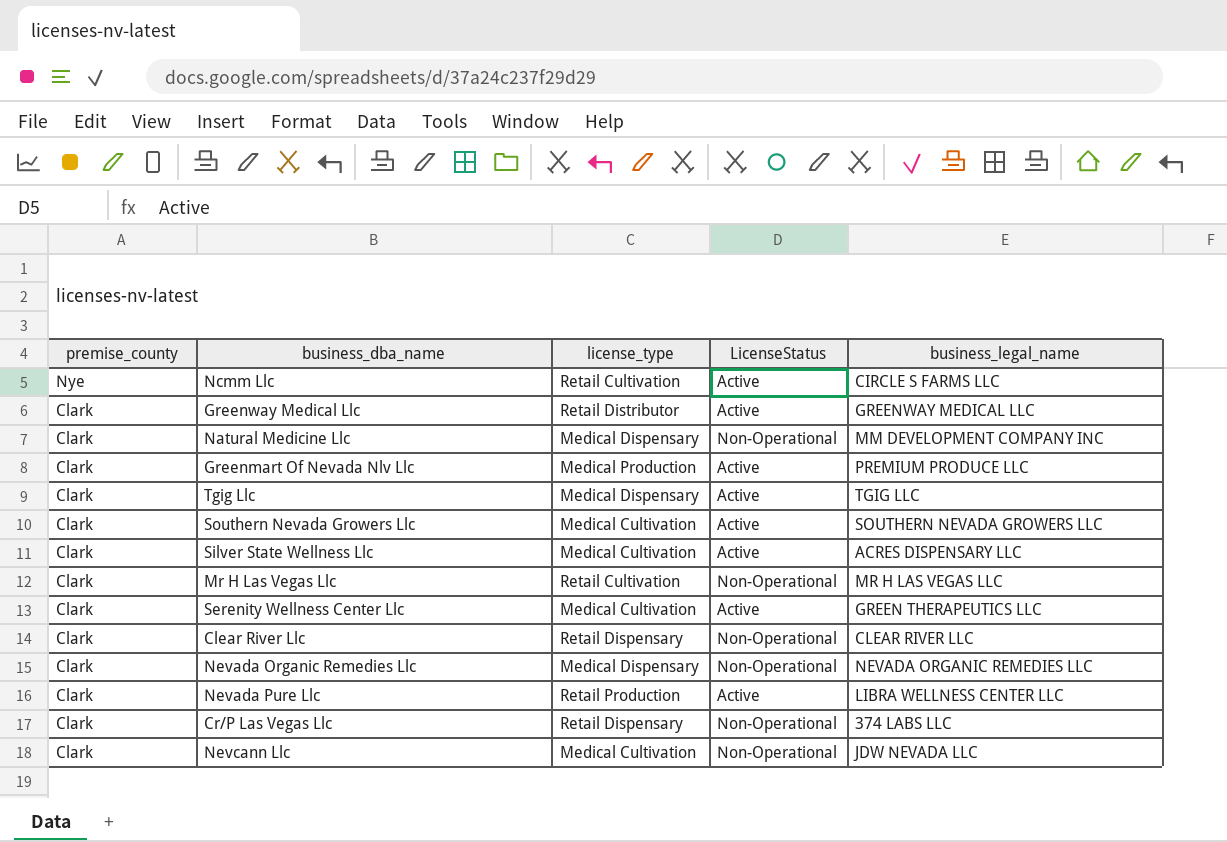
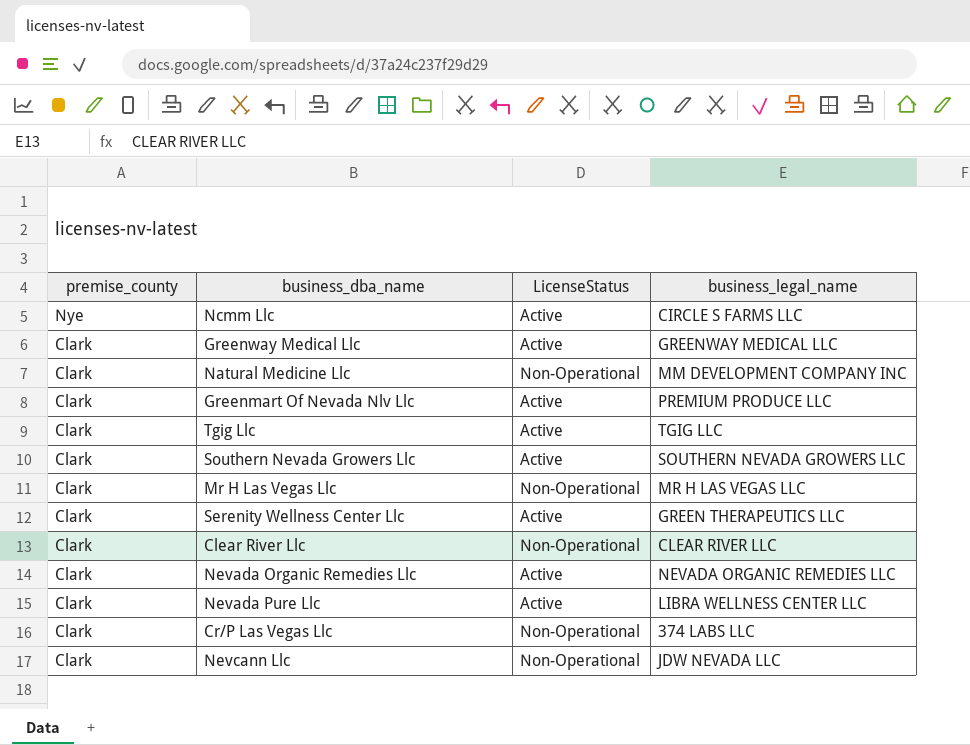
column license_type | position: 3 -> none
row Silver State Wellness Llc: Clark | Medical Cultivation | Active | ACRES DISPENSARY LLC -> none
Nevada Organic Remedies Llc | LicenseStatus: Non-Operational -> Active

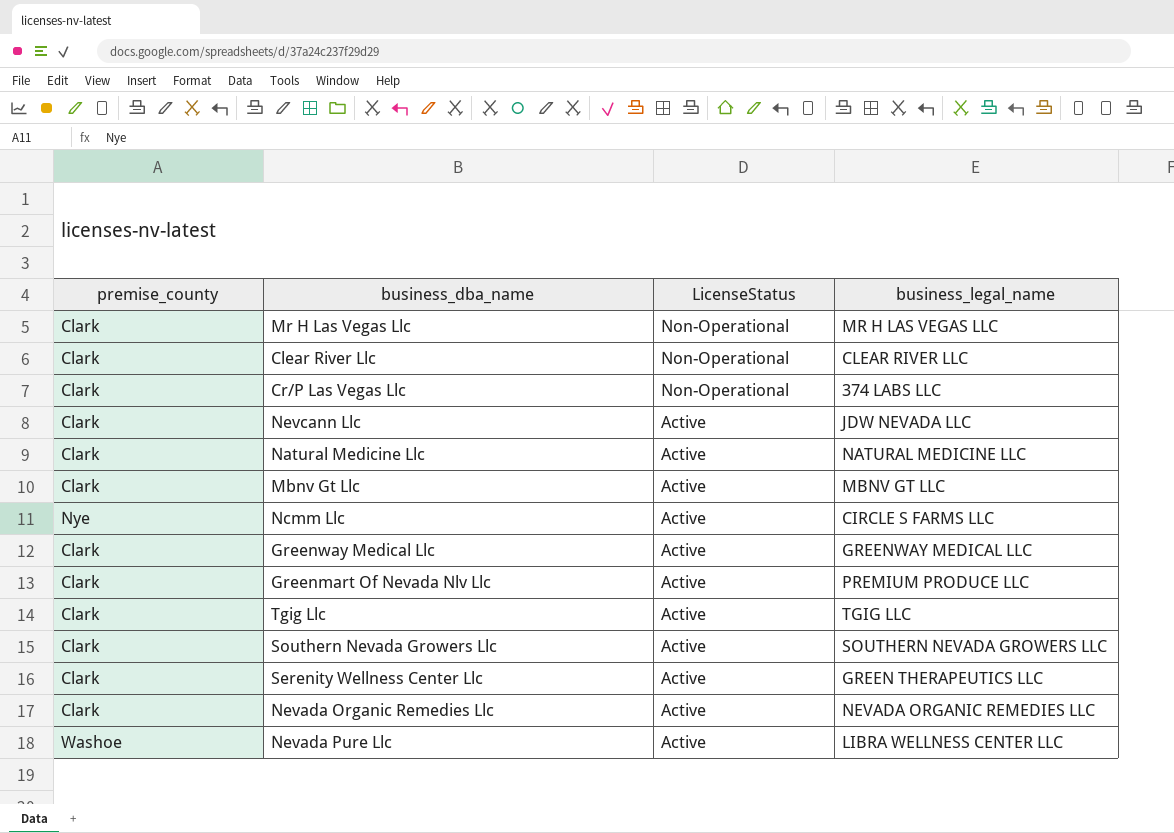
row order: premise_county descending -> LicenseStatus descending
Nevcann Llc | LicenseStatus: Non-Operational -> Active
Natural Medicine Llc | LicenseStatus: Non-Operational -> Active
Natural Medicine Llc | business_legal_name: MM DEVELOPMENT COMPANY INC -> NATURAL MEDICINE LLC
row Mbnv Gt Llc: none -> Clark | Active | MBNV GT LLC
Nevada Pure Llc | premise_county: Clark -> Washoe

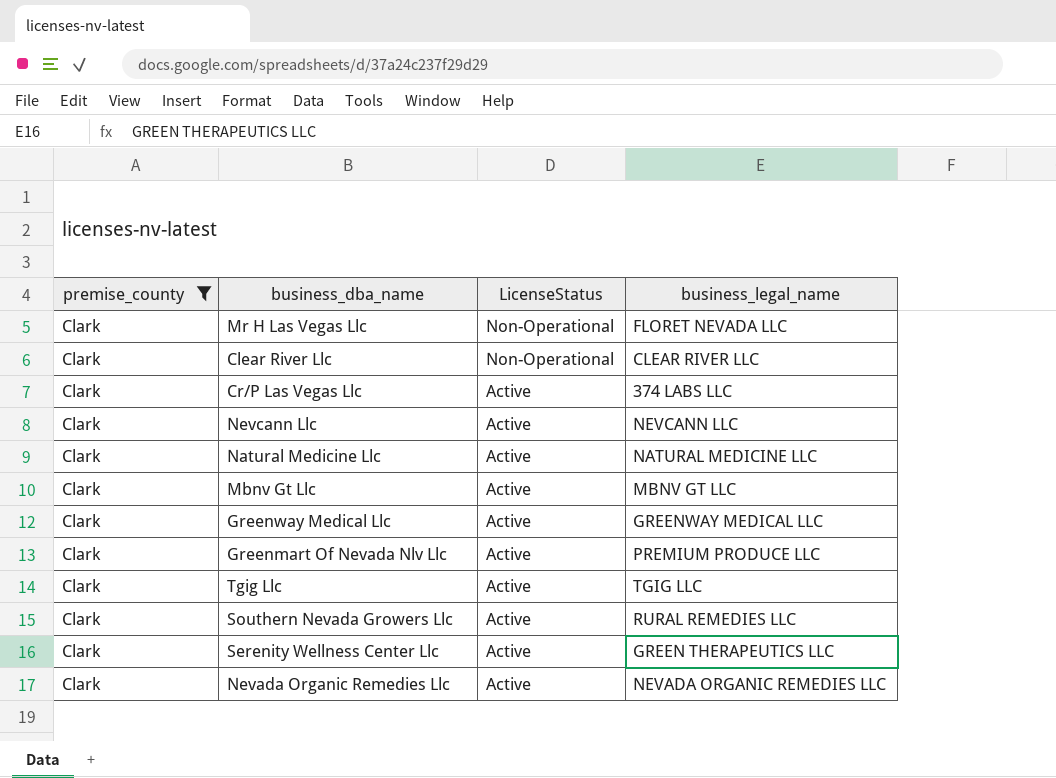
filter: none -> premise_county = Clark
Mr H Las Vegas Llc | business_legal_name: MR H LAS VEGAS LLC -> FLORET NEVADA LLC
Cr/P Las Vegas Llc | LicenseStatus: Non-Operational -> Active
Nevcann Llc | business_legal_name: JDW NEVADA LLC -> NEVCANN LLC
Southern Nevada Growers Llc | business_legal_name: SOUTHERN NEVADA GROWERS LLC -> RURAL REMEDIES LLC

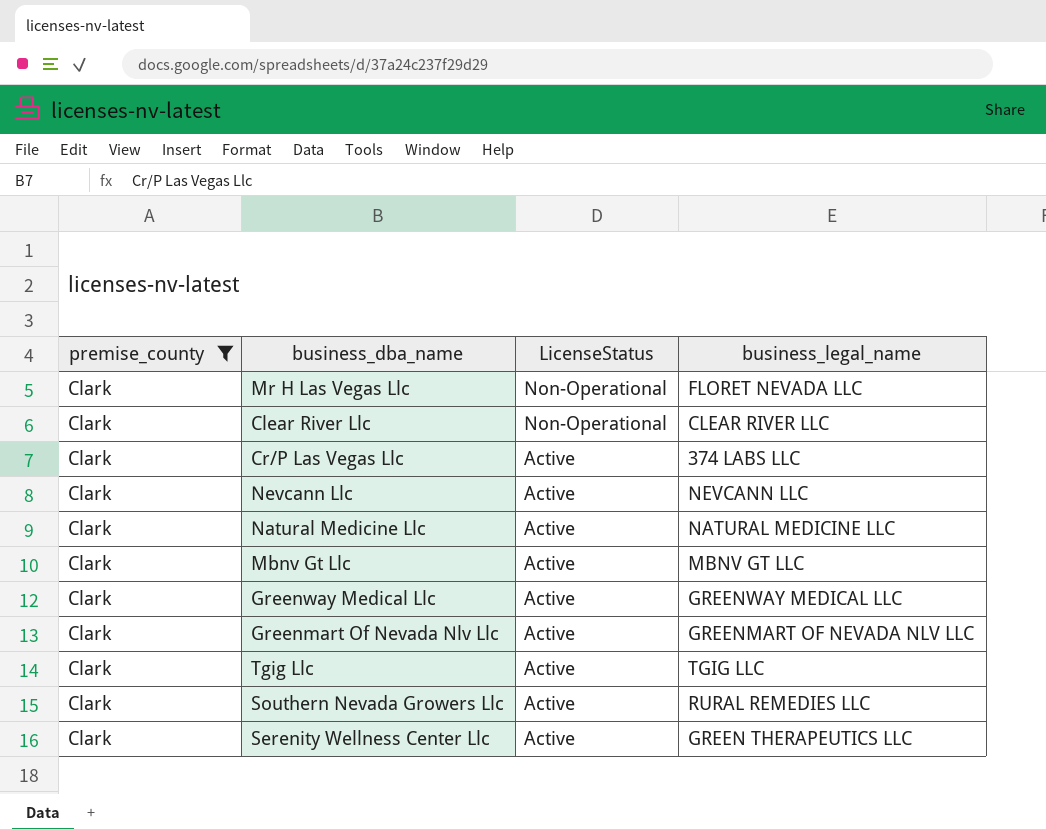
row Nevada Organic Remedies Llc: Clark | Active | NEVADA ORGANIC REMEDIES LLC -> none
Greenmart Of Nevada Nlv Llc | business_legal_name: PREMIUM PRODUCE LLC -> GREENMART OF NEVADA NLV LLC

